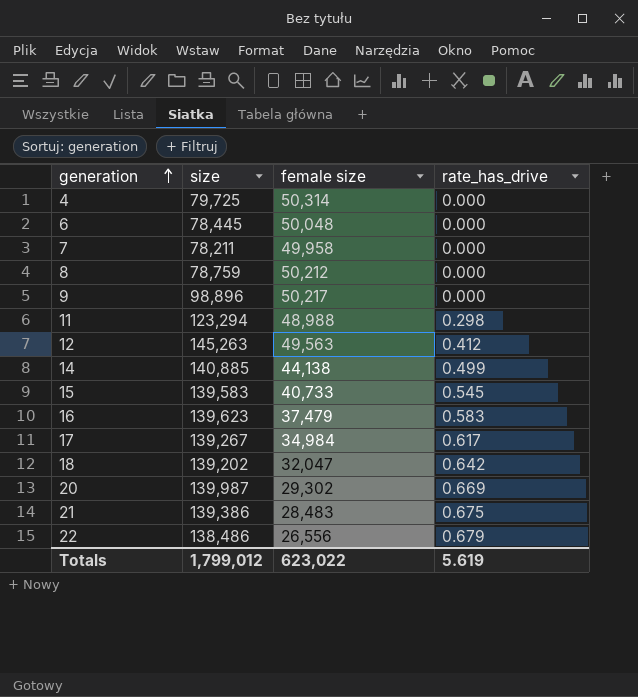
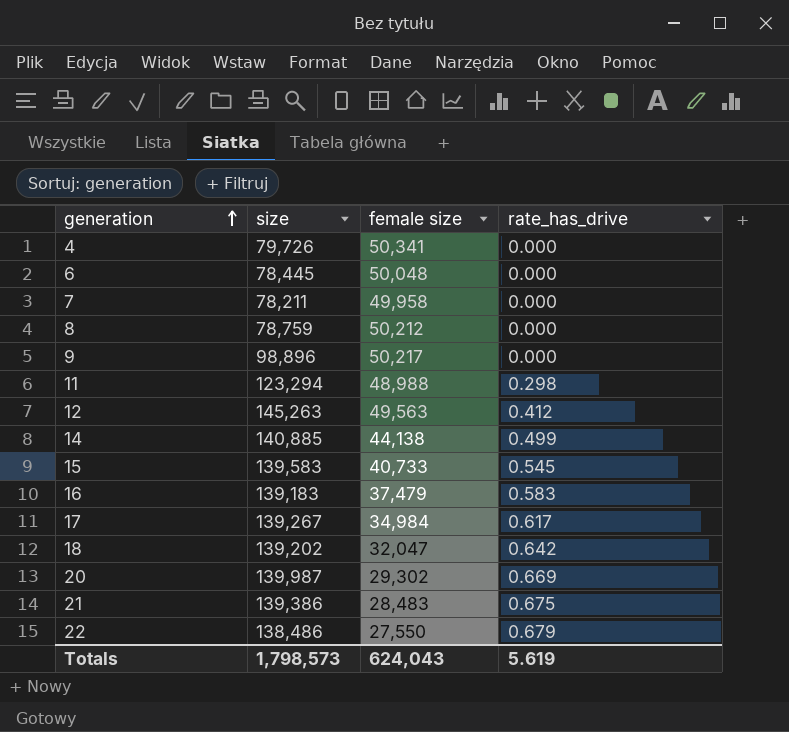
4 | size: 79,725 -> 79,726
4 | female size: 50,314 -> 50,341
16 | size: 139,623 -> 139,183
22 | female size: 26,556 -> 27,550
Totals | size: 1,799,012 -> 1,798,573
Totals | female size: 623,022 -> 624,043

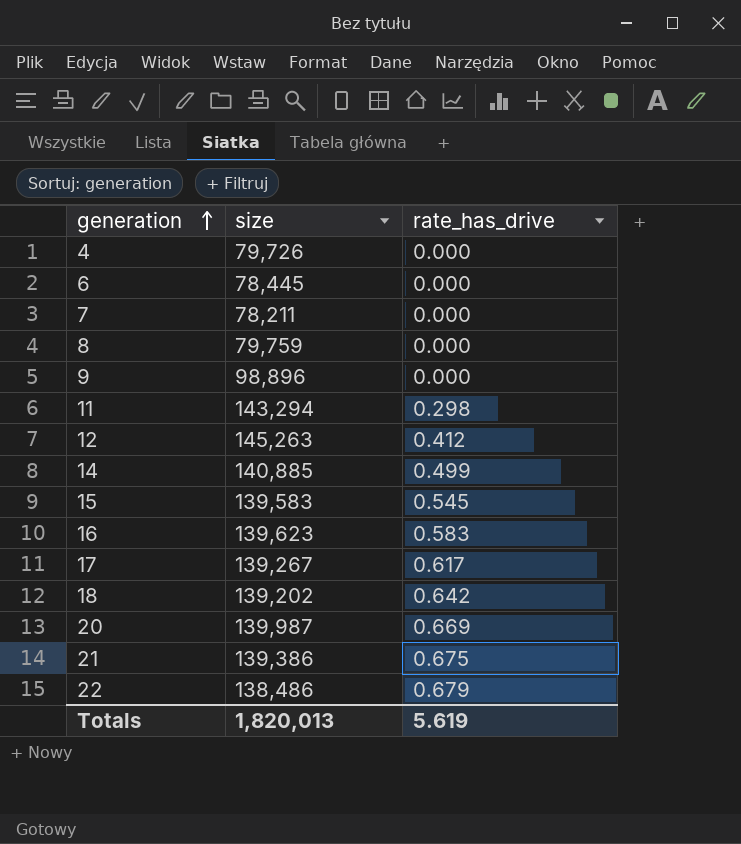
column female size | position: 3 -> none
8 | size: 78,759 -> 79,759
11 | size: 123,294 -> 143,294
16 | size: 139,183 -> 139,623
Totals | size: 1,798,573 -> 1,820,013

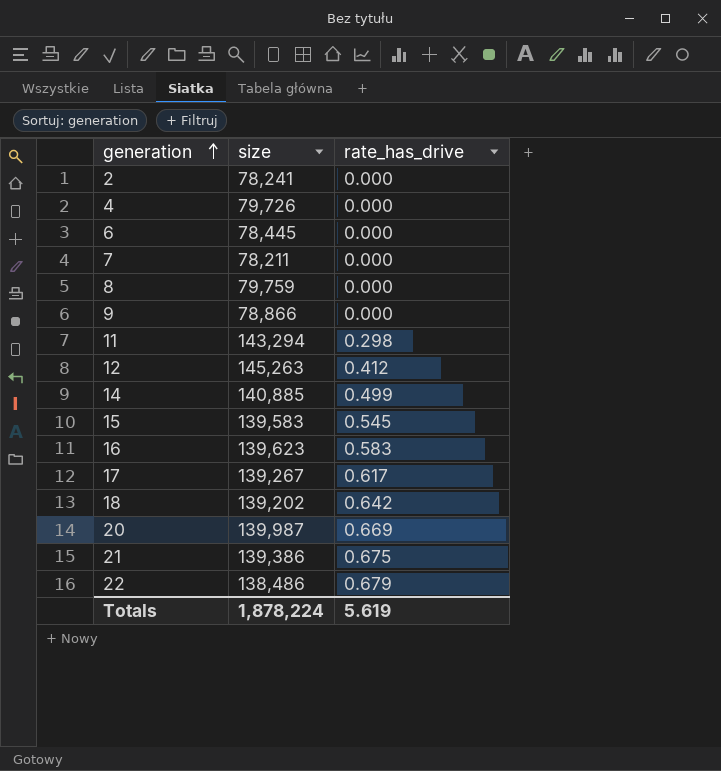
row 2: none -> 78,241 | 0.000
9 | size: 98,896 -> 78,866
Totals | size: 1,820,013 -> 1,878,224

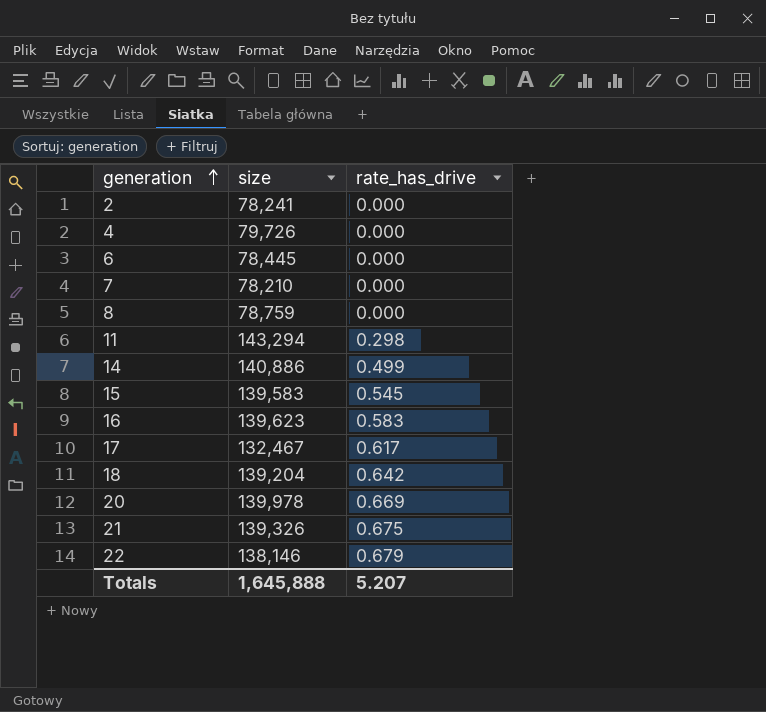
row 9: 78,866 | 0.000 -> none
row 12: 145,263 | 0.412 -> none
7 | size: 78,211 -> 78,210
8 | size: 79,759 -> 78,759
14 | size: 140,885 -> 140,886
17 | size: 139,267 -> 132,467
18 | size: 139,202 -> 139,204
20 | size: 139,987 -> 139,978
21 | size: 139,386 -> 139,326
22 | size: 138,486 -> 138,146
Totals | size: 1,878,224 -> 1,645,888
Totals | rate_has_drive: 5.619 -> 5.207

